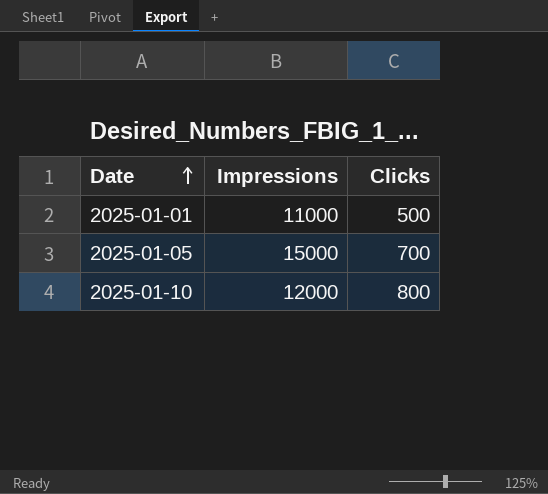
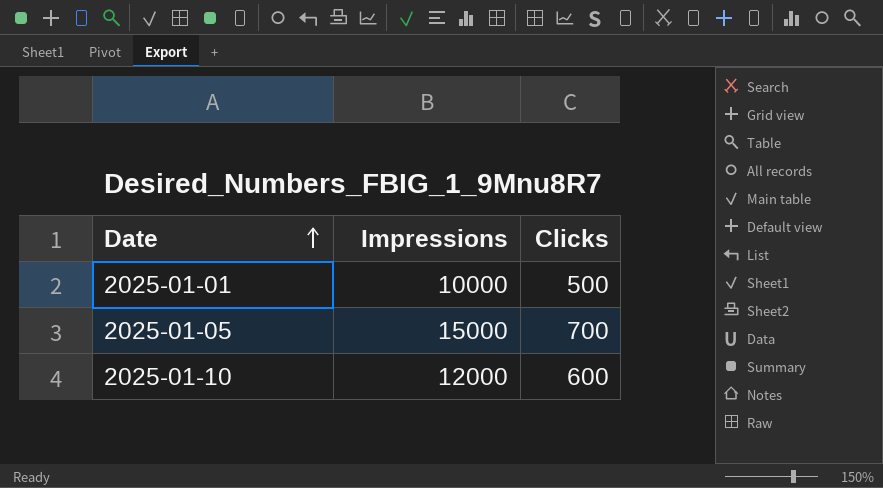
2025-01-01 | Impressions: 11000 -> 10000
2025-01-10 | Clicks: 800 -> 600

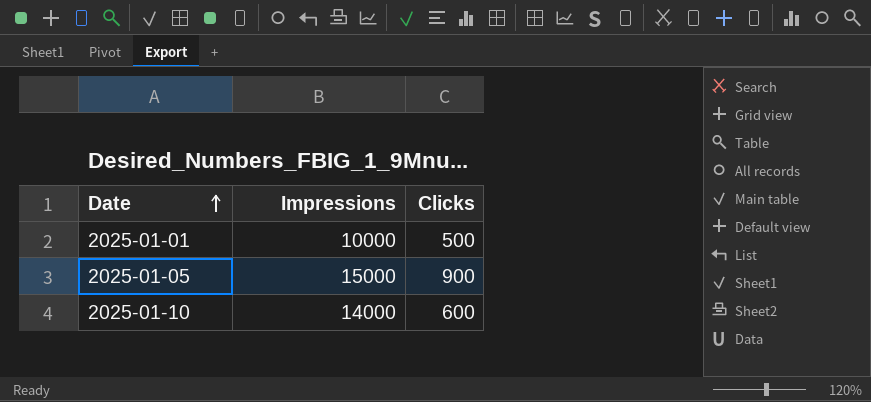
2025-01-05 | Clicks: 700 -> 900
2025-01-10 | Impressions: 12000 -> 14000

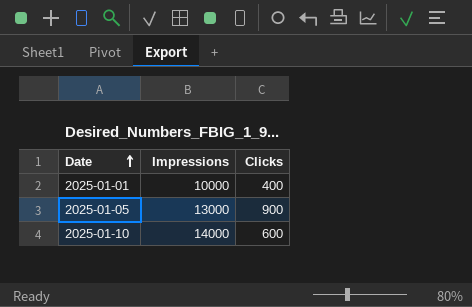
2025-01-01 | Clicks: 500 -> 400
2025-01-05 | Impressions: 15000 -> 13000

